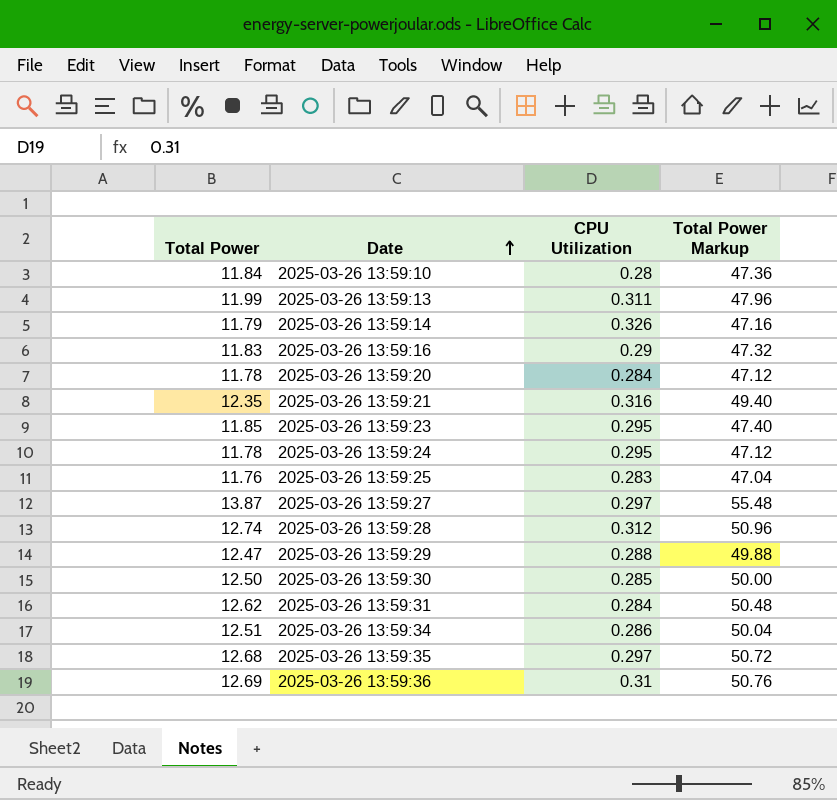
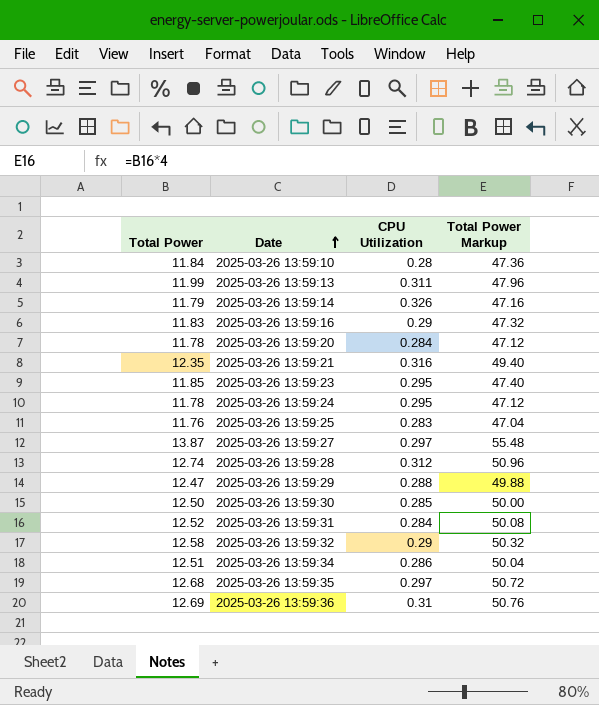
2025-03-26 13:59:31 | Total Power: 12.62 -> 12.52
2025-03-26 13:59:31 | Total Power Markup: 50.48 -> 50.08
row 2025-03-26 13:59:32: none -> 12.58 | 0.29 | 50.32

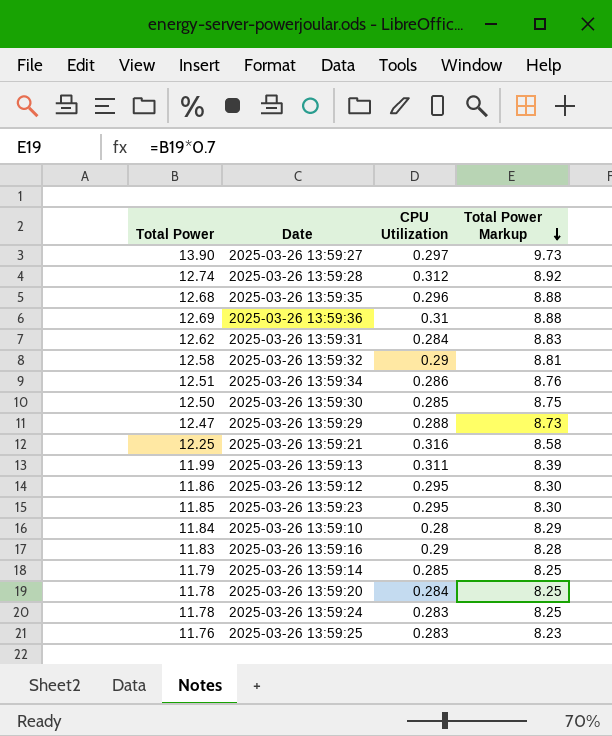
row order: Date ascending -> Total Power Markup descending
column Total Power Markup | formula: [Total Power] * 4 -> [Total Power] * 0.7
2025-03-26 13:59:27 | Total Power: 13.87 -> 13.90
2025-03-26 13:59:35 | CPU Utilization: 0.297 -> 0.296
2025-03-26 13:59:31 | Total Power: 12.52 -> 12.62
2025-03-26 13:59:21 | Total Power: 12.35 -> 12.25
row 2025-03-26 13:59:12: none -> 11.86 | 0.295 | 8.30
2025-03-26 13:59:14 | CPU Utilization: 0.326 -> 0.285
2025-03-26 13:59:24 | CPU Utilization: 0.295 -> 0.283

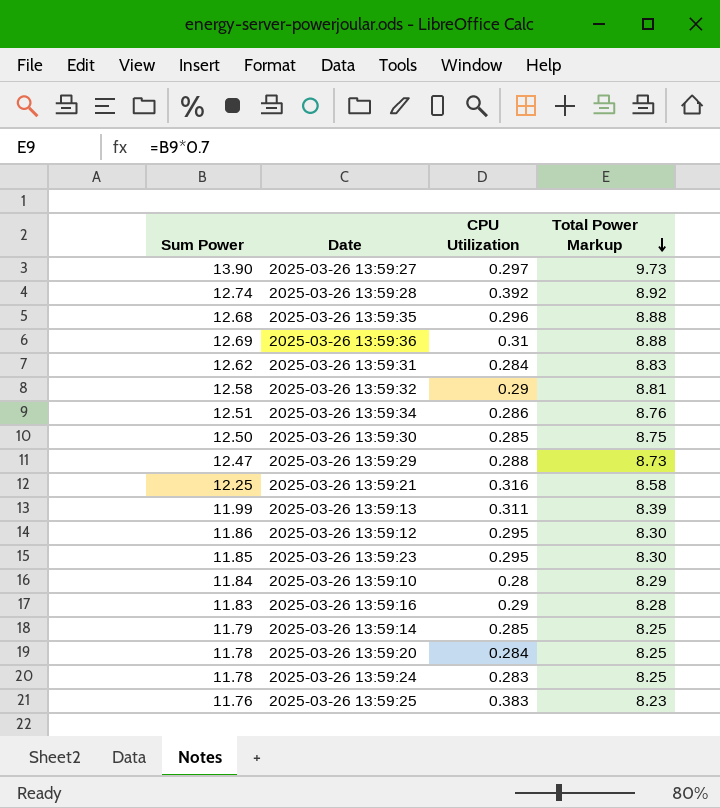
column name: Total Power -> Sum Power
2025-03-26 13:59:28 | CPU Utilization: 0.312 -> 0.392
2025-03-26 13:59:25 | CPU Utilization: 0.283 -> 0.383

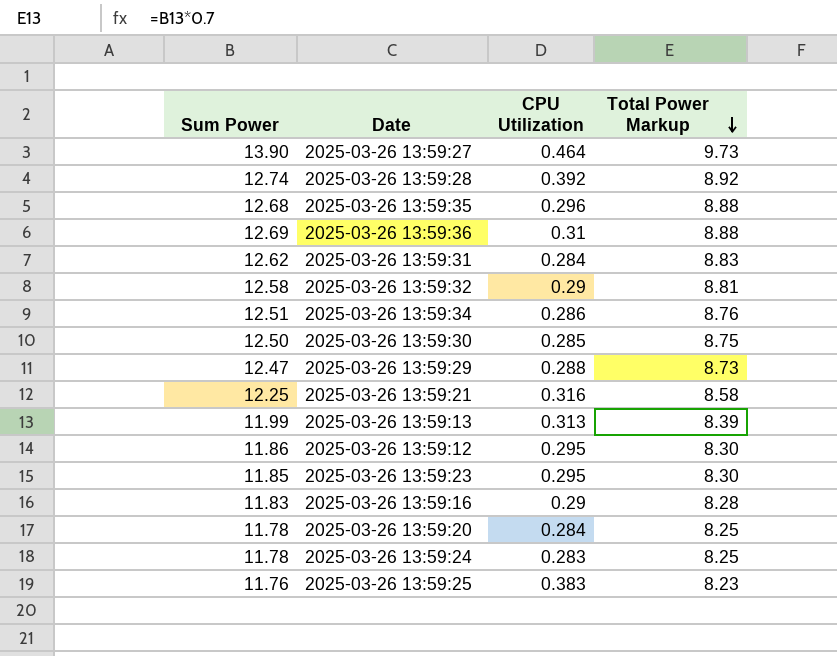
row 2025-03-26 13:59:10: 11.84 | 0.28 | 8.29 -> none
row 2025-03-26 13:59:14: 11.79 | 0.285 | 8.25 -> none
2025-03-26 13:59:27 | CPU Utilization: 0.297 -> 0.464
2025-03-26 13:59:13 | CPU Utilization: 0.311 -> 0.313

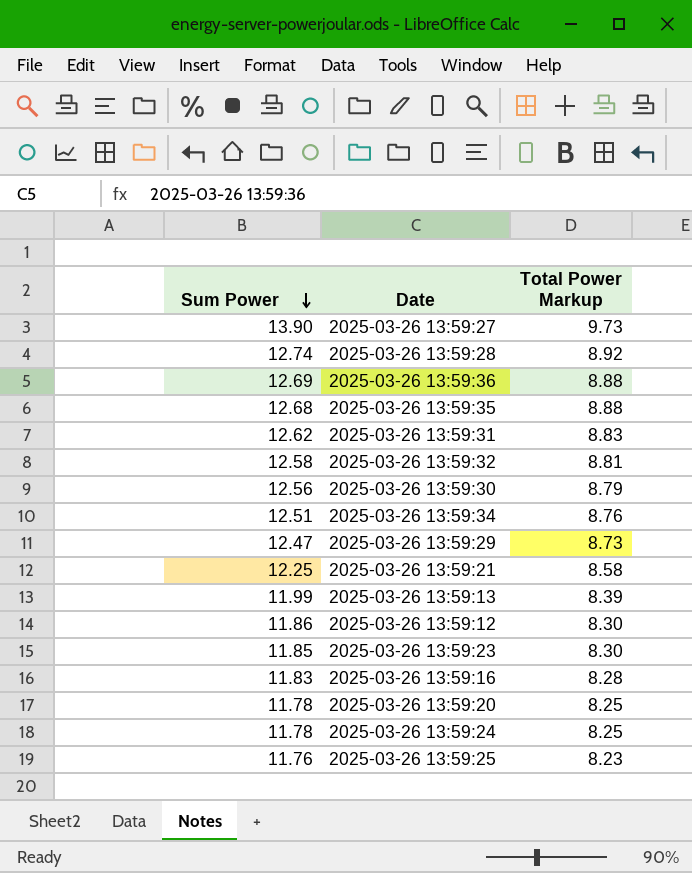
row order: Total Power Markup descending -> Sum Power descending
column CPU Utilization | position: 3 -> none
2025-03-26 13:59:30 | Sum Power: 12.50 -> 12.56
2025-03-26 13:59:30 | Total Power Markup: 8.75 -> 8.79

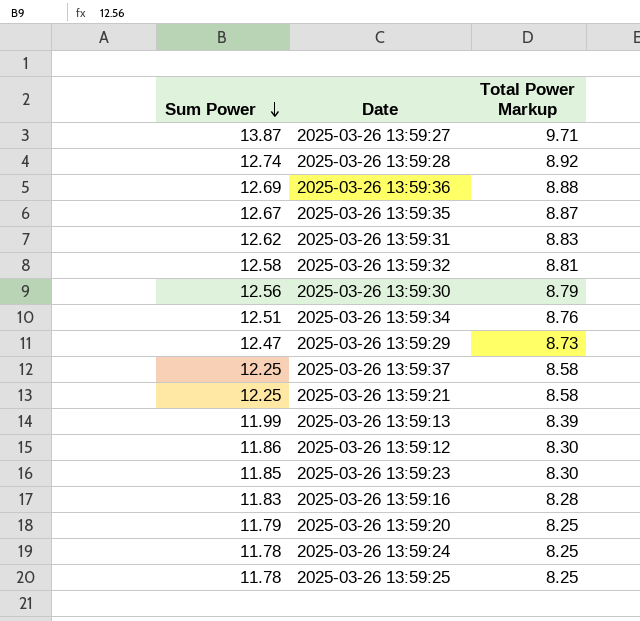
2025-03-26 13:59:27 | Sum Power: 13.90 -> 13.87
2025-03-26 13:59:27 | Total Power Markup: 9.73 -> 9.71
2025-03-26 13:59:35 | Sum Power: 12.68 -> 12.67
2025-03-26 13:59:35 | Total Power Markup: 8.88 -> 8.87
row 2025-03-26 13:59:37: none -> 12.25 | 8.58
2025-03-26 13:59:20 | Sum Power: 11.78 -> 11.79
2025-03-26 13:59:25 | Sum Power: 11.76 -> 11.78
2025-03-26 13:59:25 | Total Power Markup: 8.23 -> 8.25

